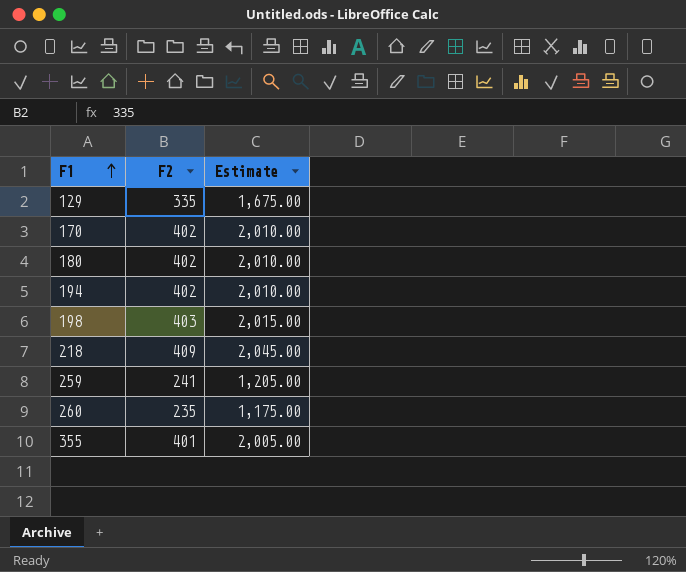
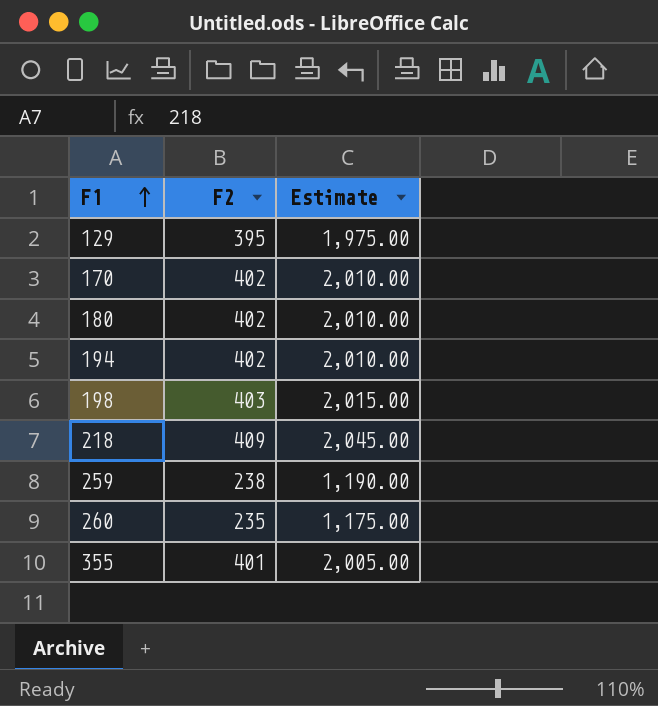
129 | F2: 335 -> 395
129 | Estimate: 1,675.00 -> 1,975.00
259 | F2: 241 -> 238
259 | Estimate: 1,205.00 -> 1,190.00

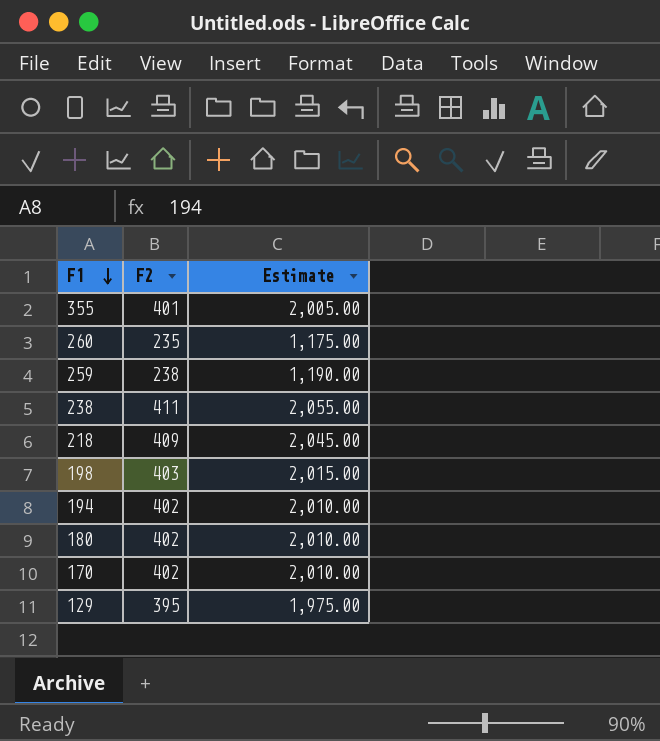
row order: F1 ascending -> F1 descending
row 238: none -> 411 | 2,055.00

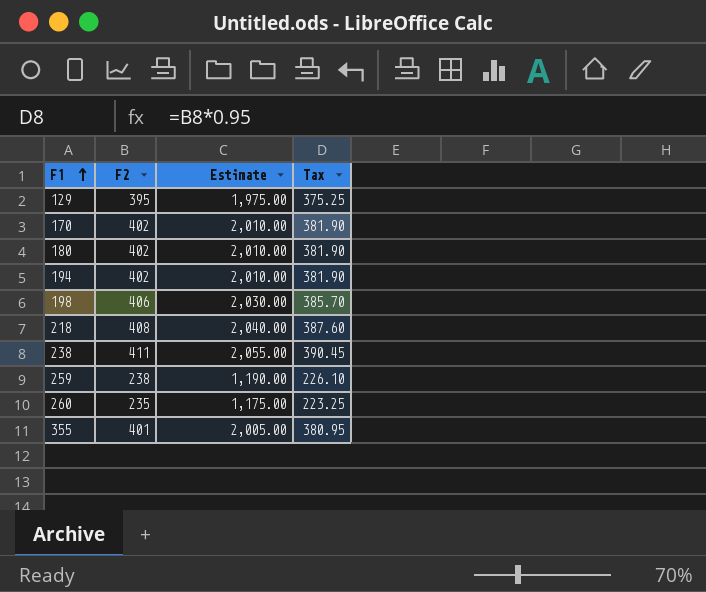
row order: F1 descending -> F1 ascending
column Tax | formula: none -> [F2] * 0.95
198 | F2: 403 -> 406
198 | Estimate: 2,015.00 -> 2,030.00
218 | F2: 409 -> 408
218 | Estimate: 2,045.00 -> 2,040.00

